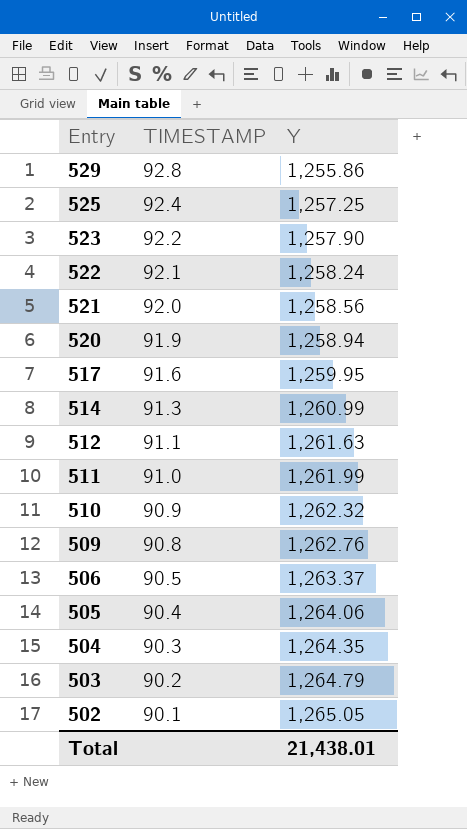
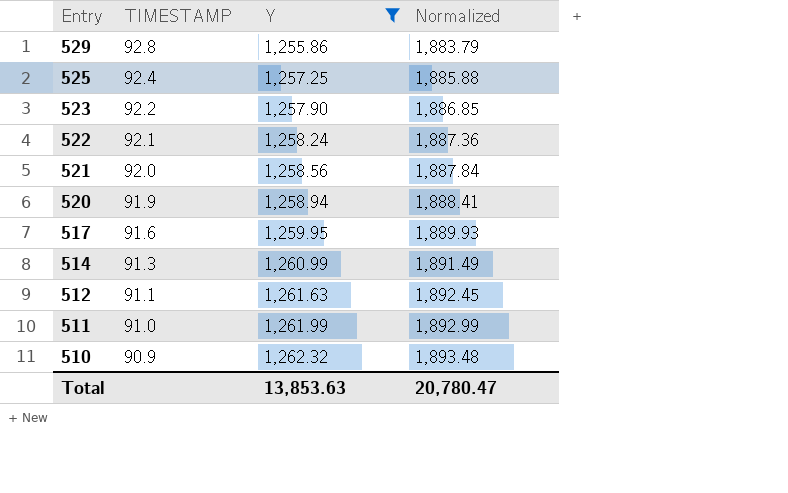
filter: none -> Y <= 1,262.32
column Normalized | formula: none -> [Y] * 1.5
Total | Y: 21,438.01 -> 13,853.63

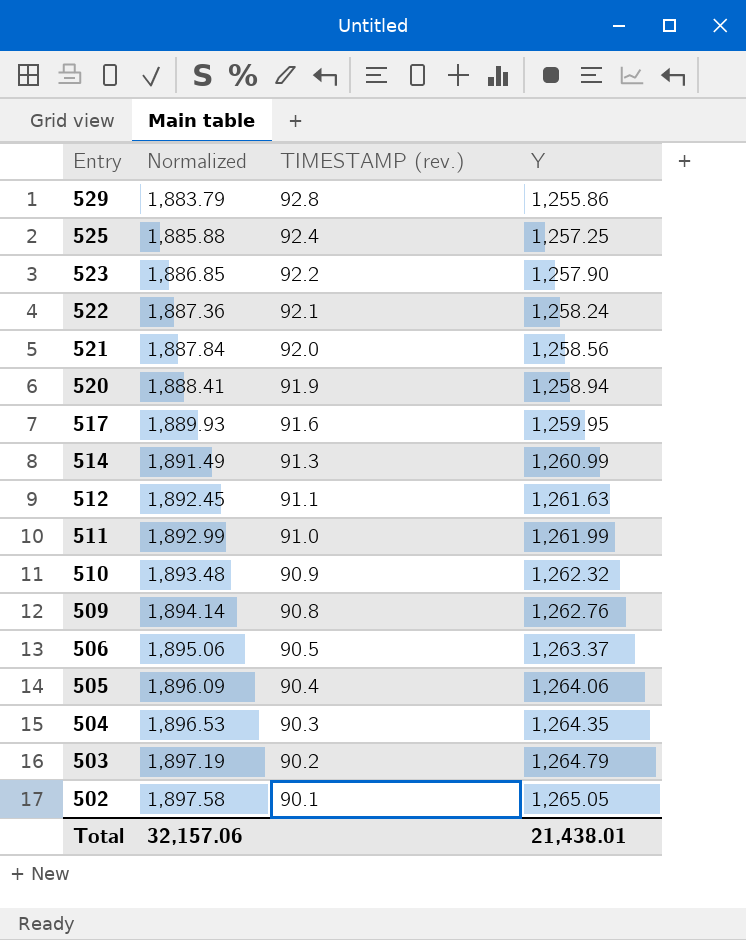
filter: Y <= 1,262.32 -> none
column Normalized | position: 4 -> 2
column name: TIMESTAMP -> TIMESTAMP (rev.)
Total | Normalized: 20,780.47 -> 32,157.06
Total | Y: 13,853.63 -> 21,438.01

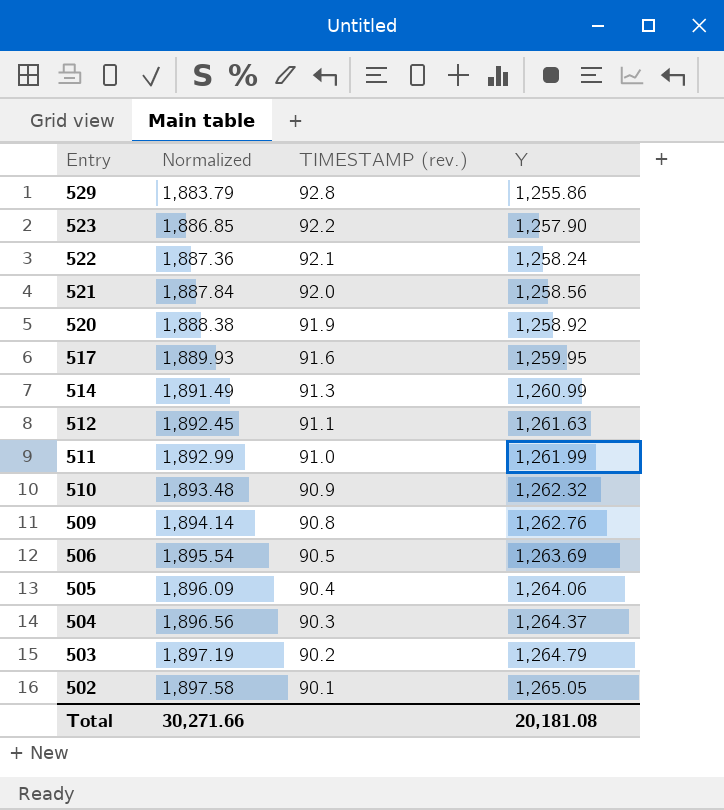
row 525: 1,885.88 | 92.4 | 1,257.25 -> none
520 | Normalized: 1,888.41 -> 1,888.38
520 | Y: 1,258.94 -> 1,258.92
506 | Normalized: 1,895.06 -> 1,895.54
506 | Y: 1,263.37 -> 1,263.69
504 | Normalized: 1,896.53 -> 1,896.56
504 | Y: 1,264.35 -> 1,264.37
Total | Normalized: 32,157.06 -> 30,271.66
Total | Y: 21,438.01 -> 20,181.08

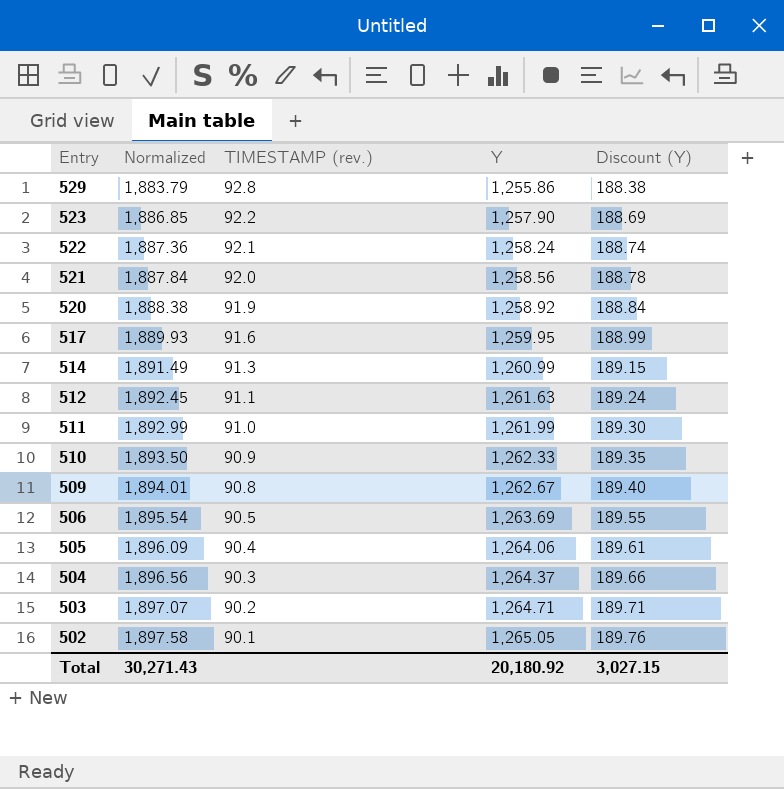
column Discount (Y) | formula: none -> [Y] * 0.15
510 | Normalized: 1,893.48 -> 1,893.50
510 | Y: 1,262.32 -> 1,262.33
509 | Normalized: 1,894.14 -> 1,894.01
509 | Y: 1,262.76 -> 1,262.67
503 | Normalized: 1,897.19 -> 1,897.07
503 | Y: 1,264.79 -> 1,264.71
Total | Normalized: 30,271.66 -> 30,271.43
Total | Y: 20,181.08 -> 20,180.92

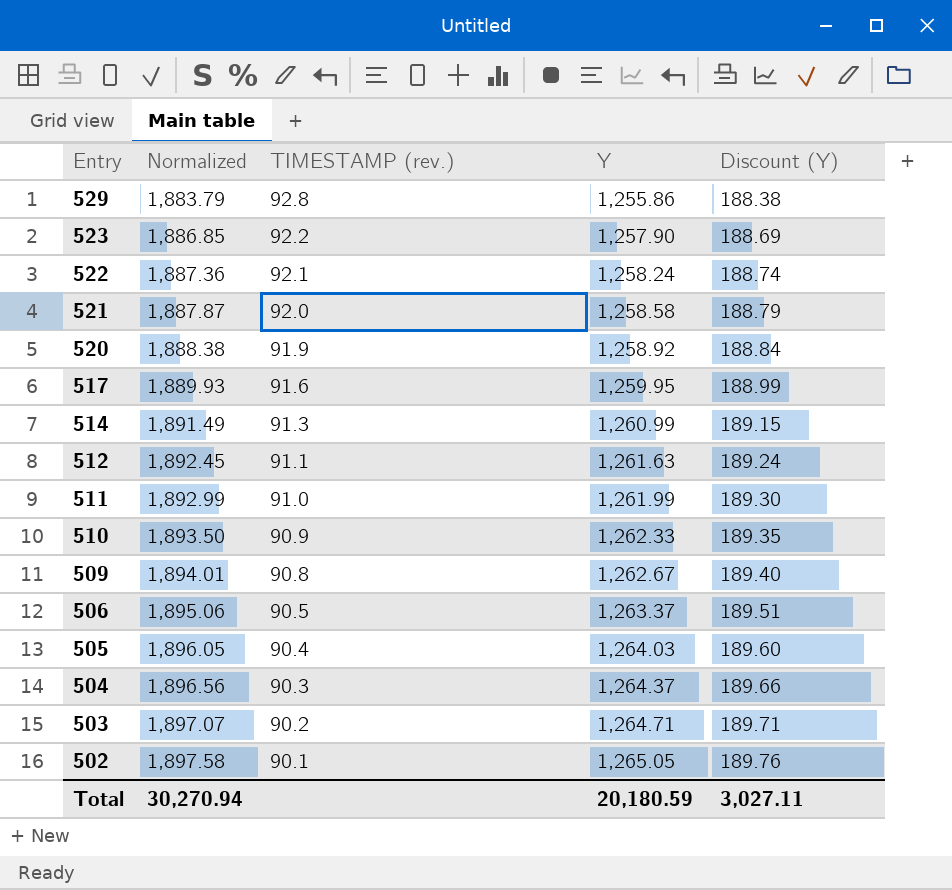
521 | Normalized: 1,887.84 -> 1,887.87
521 | Y: 1,258.56 -> 1,258.58
521 | Discount (Y): 188.78 -> 188.79
506 | Normalized: 1,895.54 -> 1,895.06
506 | Y: 1,263.69 -> 1,263.37
506 | Discount (Y): 189.55 -> 189.51
505 | Normalized: 1,896.09 -> 1,896.05
505 | Y: 1,264.06 -> 1,264.03
505 | Discount (Y): 189.61 -> 189.60
Total | Normalized: 30,271.43 -> 30,270.94
Total | Y: 20,180.92 -> 20,180.59
Total | Discount (Y): 3,027.15 -> 3,027.11

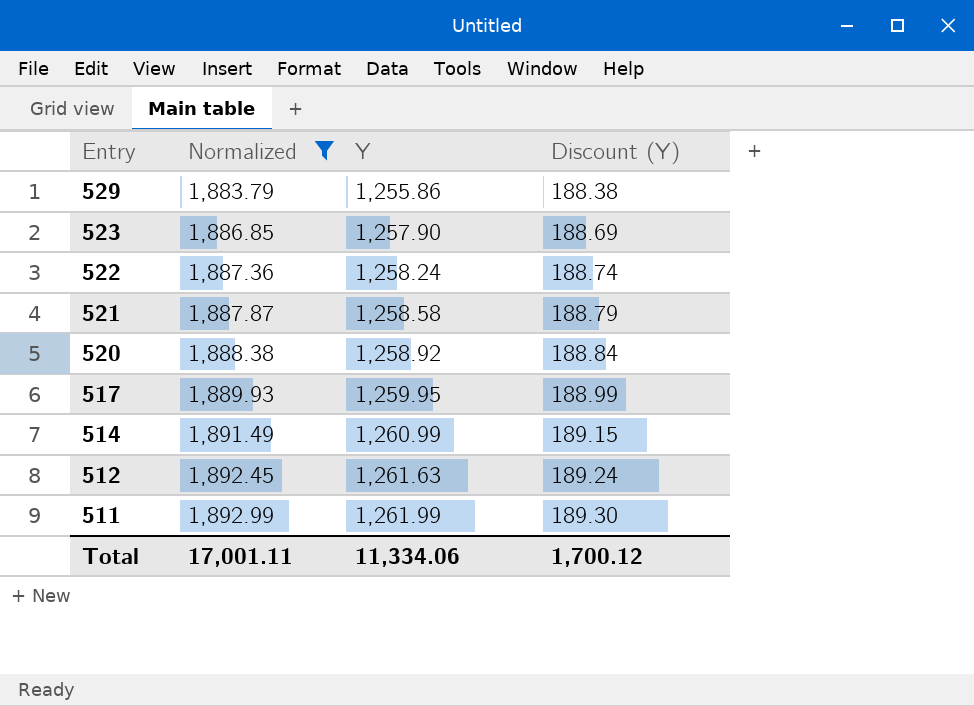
filter: none -> Normalized <= 1,892.99
column TIMESTAMP (rev.) | position: 3 -> none
Total | Normalized: 30,270.94 -> 17,001.11
Total | Y: 20,180.59 -> 11,334.06
Total | Discount (Y): 3,027.11 -> 1,700.12

